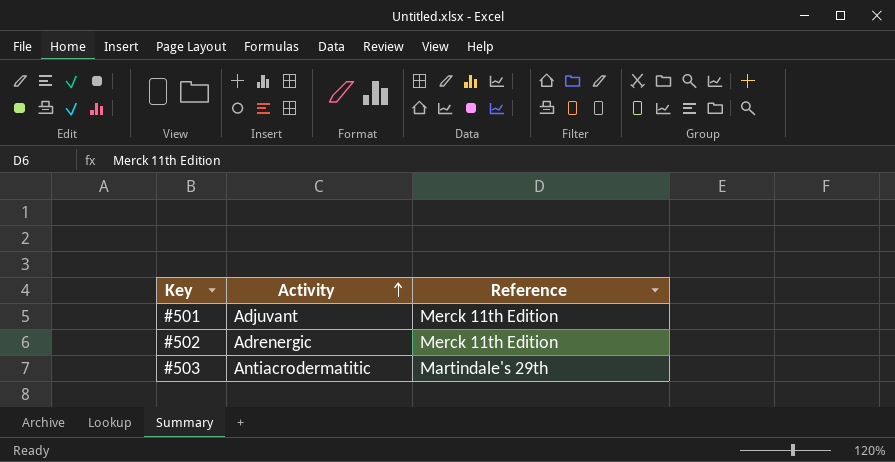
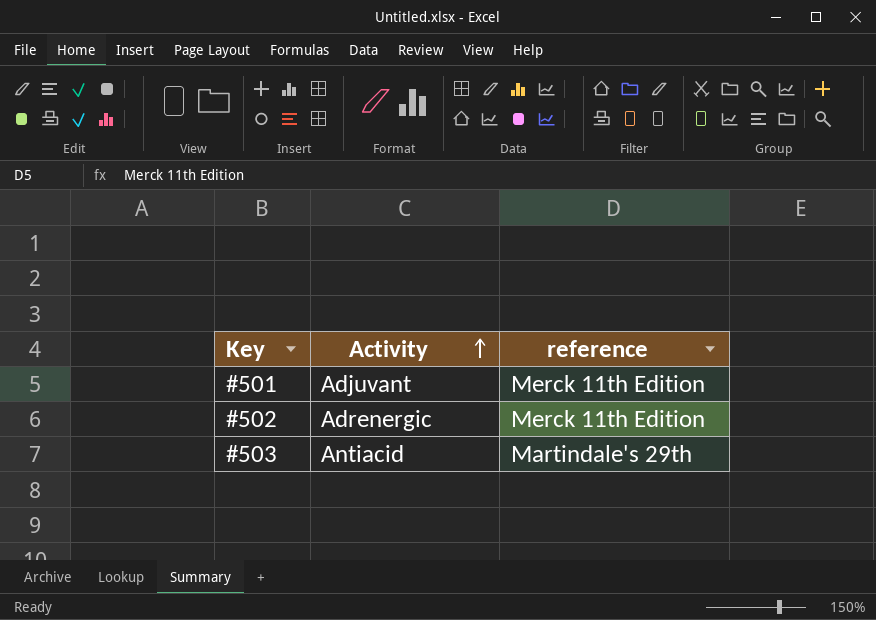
column name: Reference -> reference
#503 | Activity: Antiacrodermatitic -> Antiacid

